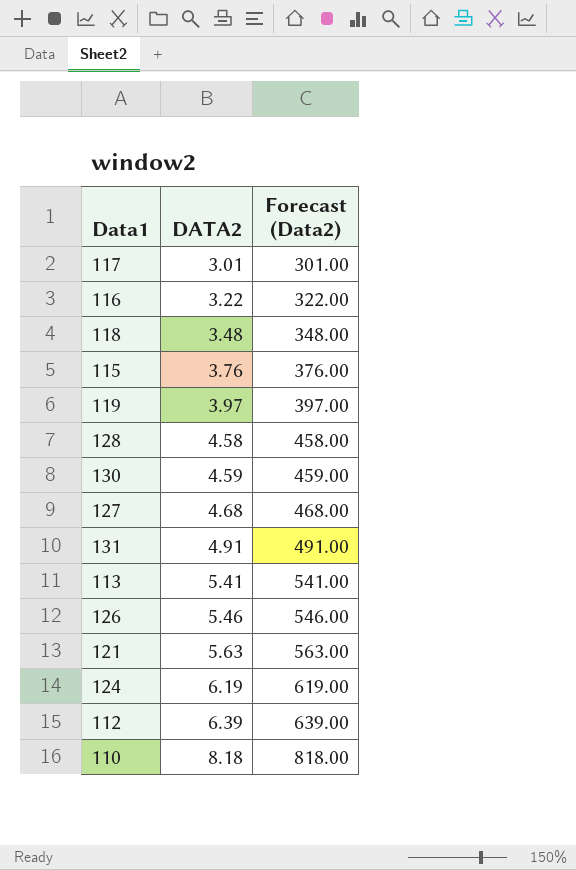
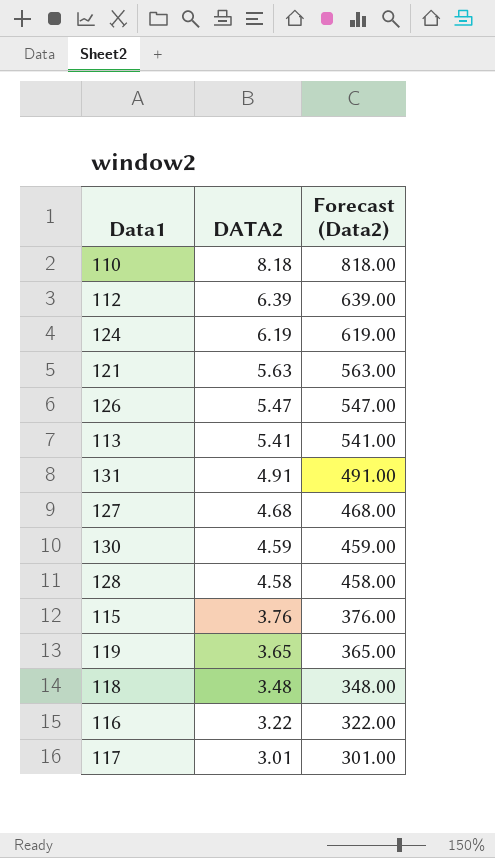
row order: DATA2 ascending -> DATA2 descending
126 | DATA2: 5.46 -> 5.47
126 | Forecast (Data2): 546.00 -> 547.00
119 | DATA2: 3.97 -> 3.65
119 | Forecast (Data2): 397.00 -> 365.00

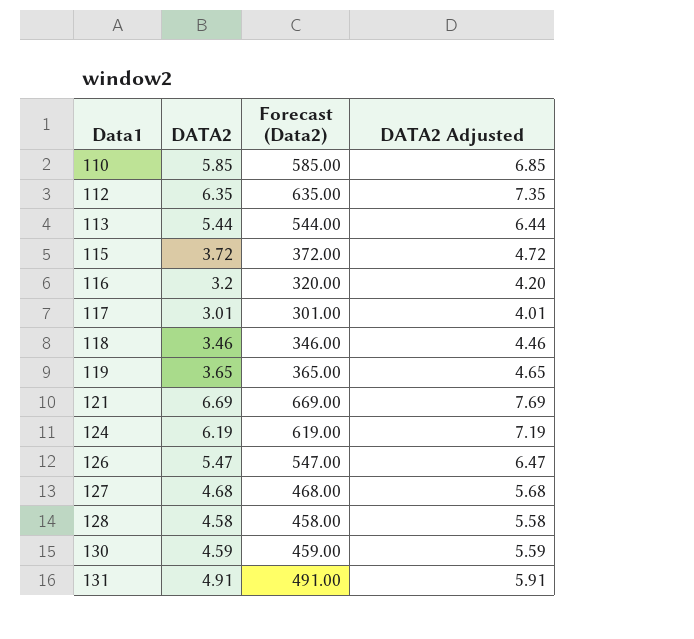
row order: DATA2 descending -> Data1 ascending
column DATA2 Adjusted | formula: none -> [DATA2] + 1
110 | DATA2: 8.18 -> 5.85
110 | Forecast (Data2): 818.00 -> 585.00
112 | DATA2: 6.39 -> 6.35
112 | Forecast (Data2): 639.00 -> 635.00
113 | DATA2: 5.41 -> 5.44
113 | Forecast (Data2): 541.00 -> 544.00
115 | DATA2: 3.76 -> 3.72
115 | Forecast (Data2): 376.00 -> 372.00
116 | DATA2: 3.22 -> 3.2
116 | Forecast (Data2): 322.00 -> 320.00
118 | DATA2: 3.48 -> 3.46
118 | Forecast (Data2): 348.00 -> 346.00
121 | DATA2: 5.63 -> 6.69
121 | Forecast (Data2): 563.00 -> 669.00

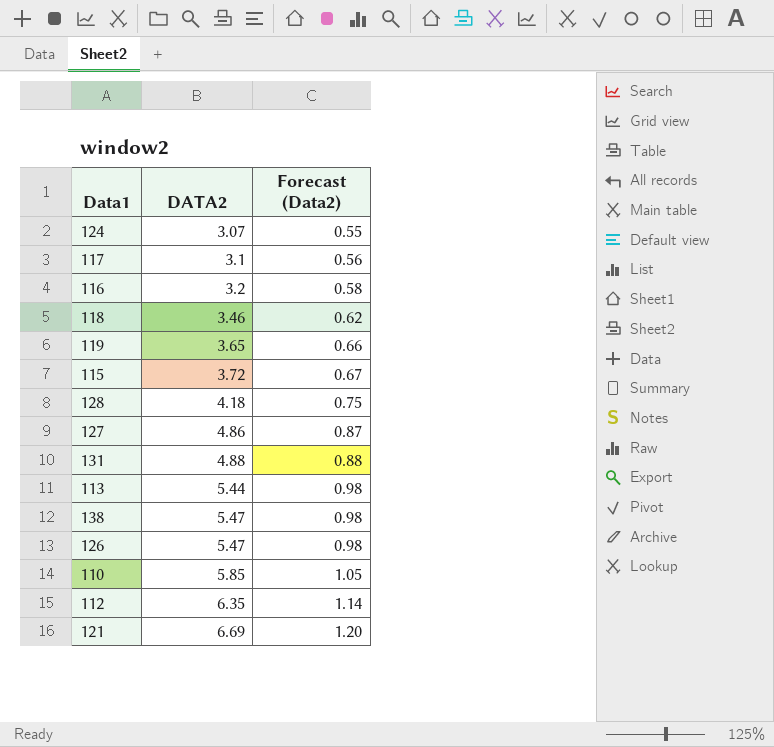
row order: Data1 ascending -> DATA2 ascending
column DATA2 Adjusted | formula: [DATA2] + 1 -> none
column Forecast (Data2) | formula: [DATA2] * 100 -> [DATA2] * 0.18
row 130: 4.59 | 459.00 | 5.59 -> none
124 | DATA2: 6.19 -> 3.07
117 | DATA2: 3.01 -> 3.1
128 | DATA2: 4.58 -> 4.18
127 | DATA2: 4.68 -> 4.86
131 | DATA2: 4.91 -> 4.88
row 138: none -> 5.47 | 0.98

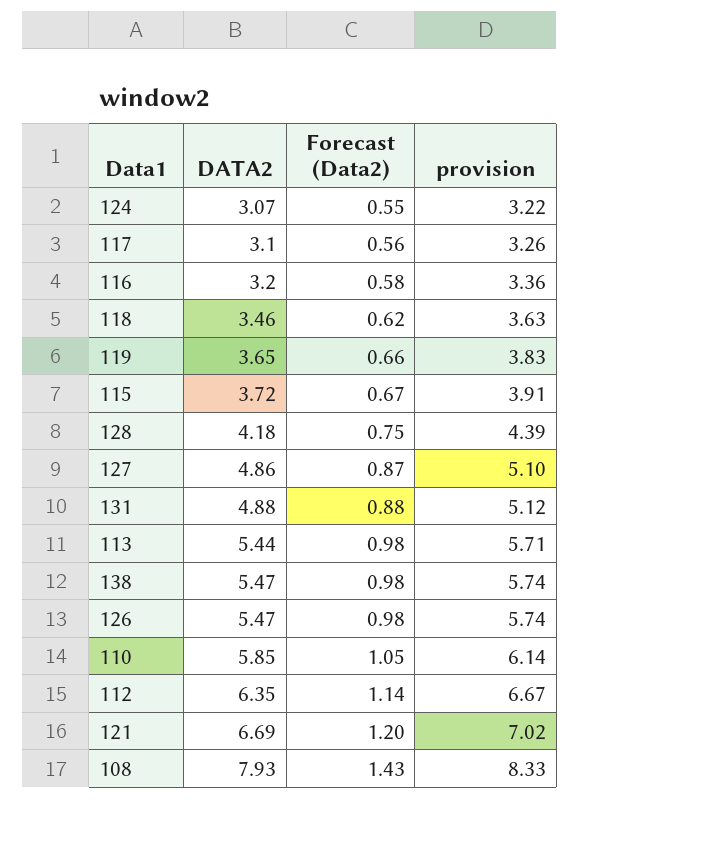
column provision | formula: none -> [DATA2] * 1.05
row 108: none -> 7.93 | 1.43 | 8.33

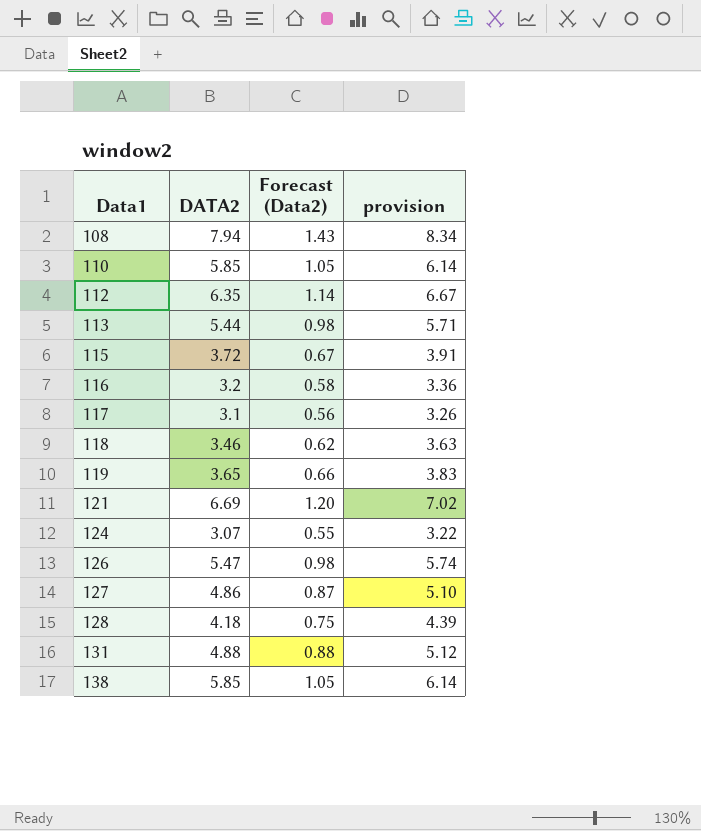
row order: DATA2 ascending -> Data1 ascending
108 | DATA2: 7.93 -> 7.94
108 | provision: 8.33 -> 8.34
138 | DATA2: 5.47 -> 5.85
138 | Forecast (Data2): 0.98 -> 1.05
138 | provision: 5.74 -> 6.14

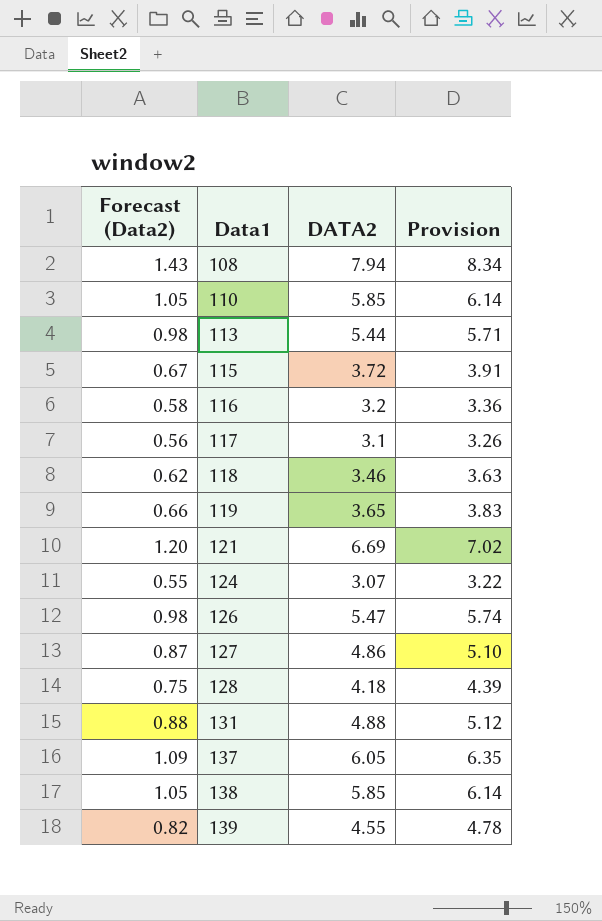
column Forecast (Data2) | position: 3 -> 1
column name: provision -> Provision
row 112: 6.35 | 1.14 | 6.67 -> none
row 137: none -> 1.09 | 6.05 | 6.35
row 139: none -> 0.82 | 4.55 | 4.78

